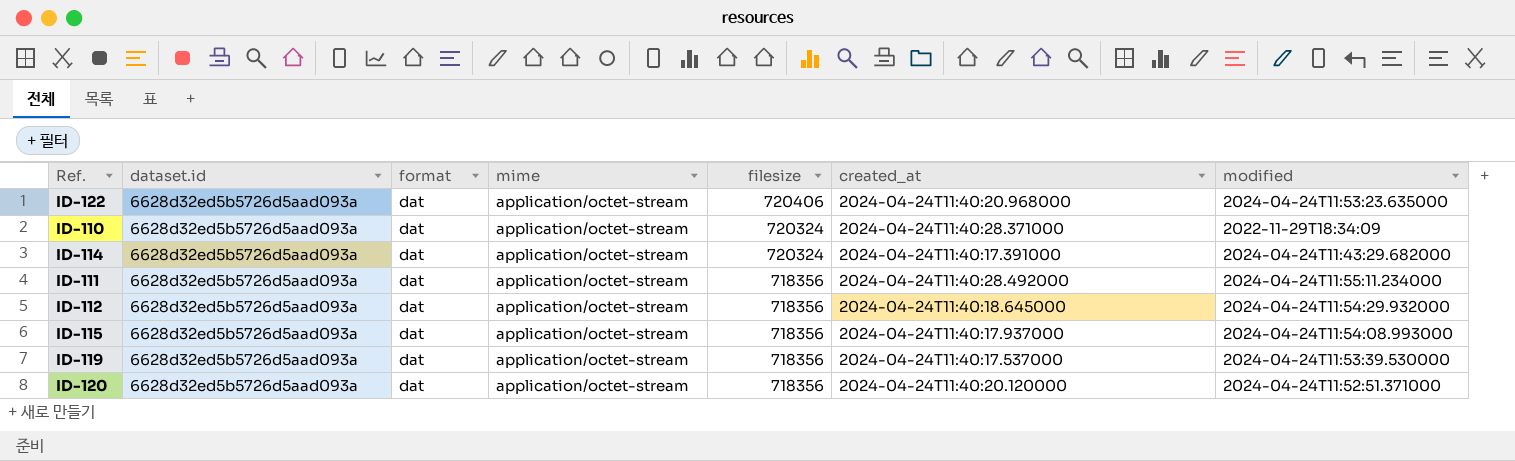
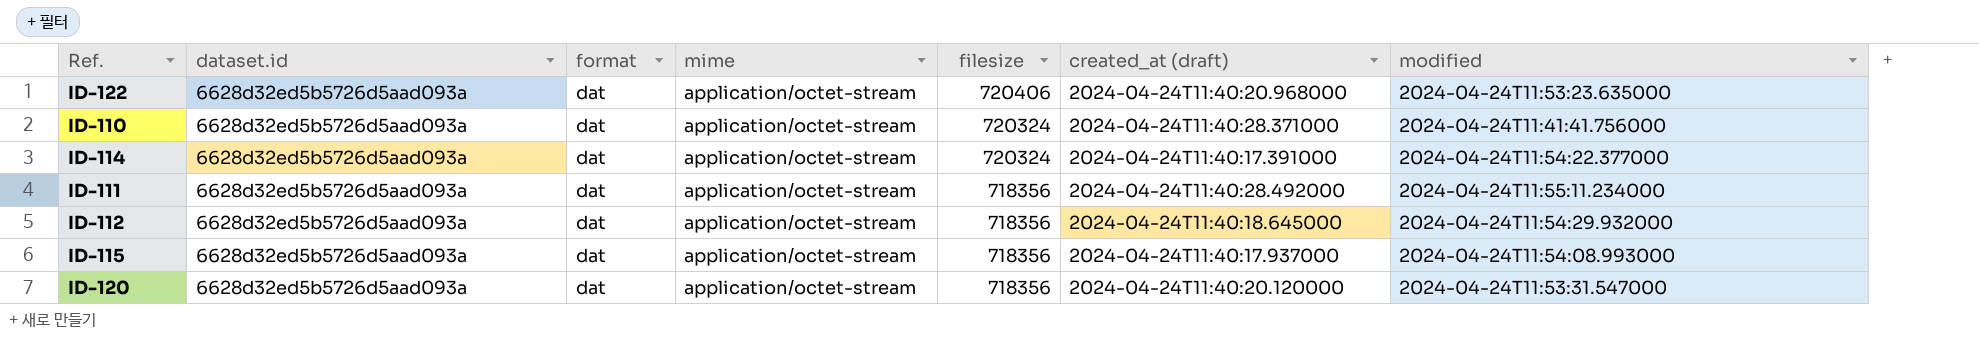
column name: created_at -> created_at (draft)
row ID-119: 6628d32ed5b5726d5aad093a | dat | application/octet-stream | 718356 | 2024-04-24T11:40:17.537000 | 2024-04-24T11:53:39.530000 -> none
ID-110 | modified: 2022-11-29T18:34:09 -> 2024-04-24T11:41:41.756000
ID-114 | modified: 2024-04-24T11:43:29.682000 -> 2024-04-24T11:54:22.377000
ID-120 | modified: 2024-04-24T11:52:51.371000 -> 2024-04-24T11:53:31.547000

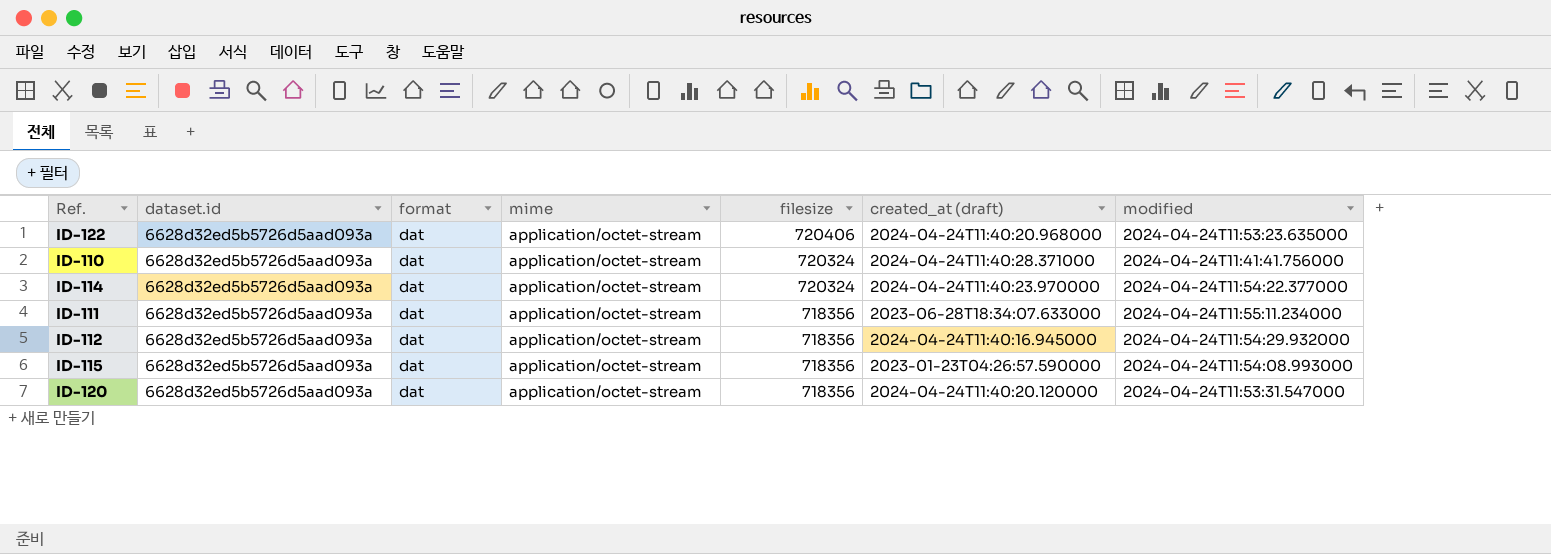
ID-114 | created_at (draft): 2024-04-24T11:40:17.391000 -> 2024-04-24T11:40:23.970000
ID-111 | created_at (draft): 2024-04-24T11:40:28.492000 -> 2023-06-28T18:34:07.633000
ID-112 | created_at (draft): 2024-04-24T11:40:18.645000 -> 2024-04-24T11:40:16.945000
ID-115 | created_at (draft): 2024-04-24T11:40:17.937000 -> 2023-01-23T04:26:57.590000

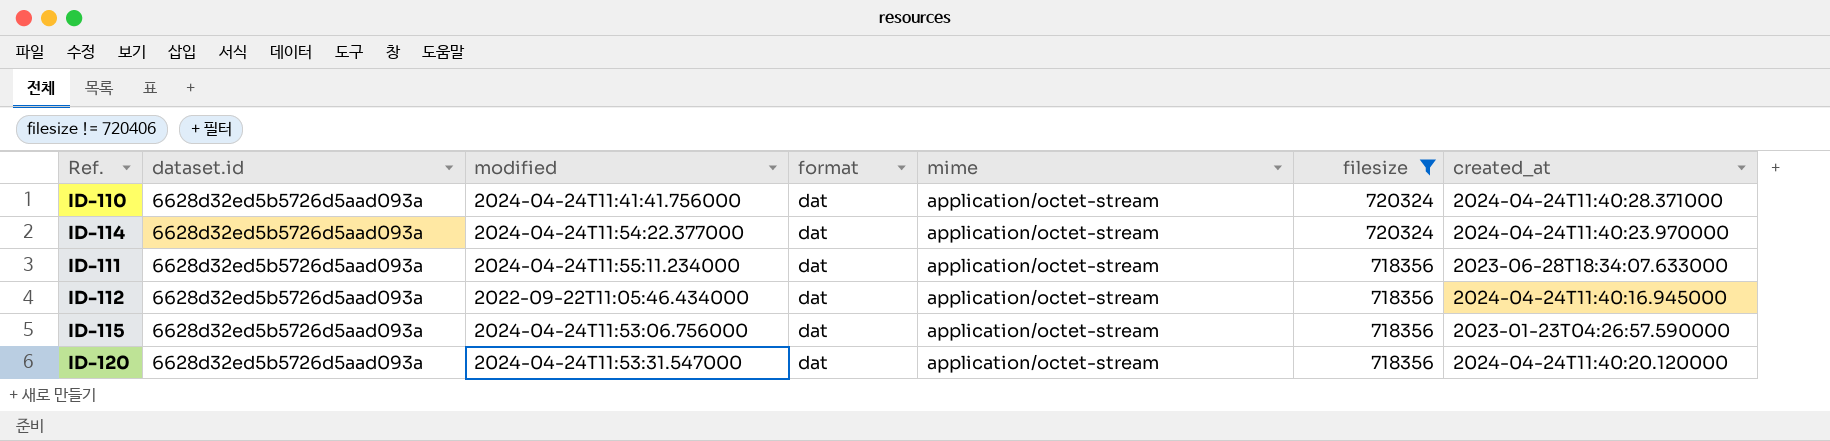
filter: none -> filesize != 720406
column modified | position: 7 -> 3
column name: created_at (draft) -> created_at
ID-112 | modified: 2024-04-24T11:54:29.932000 -> 2022-09-22T11:05:46.434000
ID-115 | modified: 2024-04-24T11:54:08.993000 -> 2024-04-24T11:53:06.756000

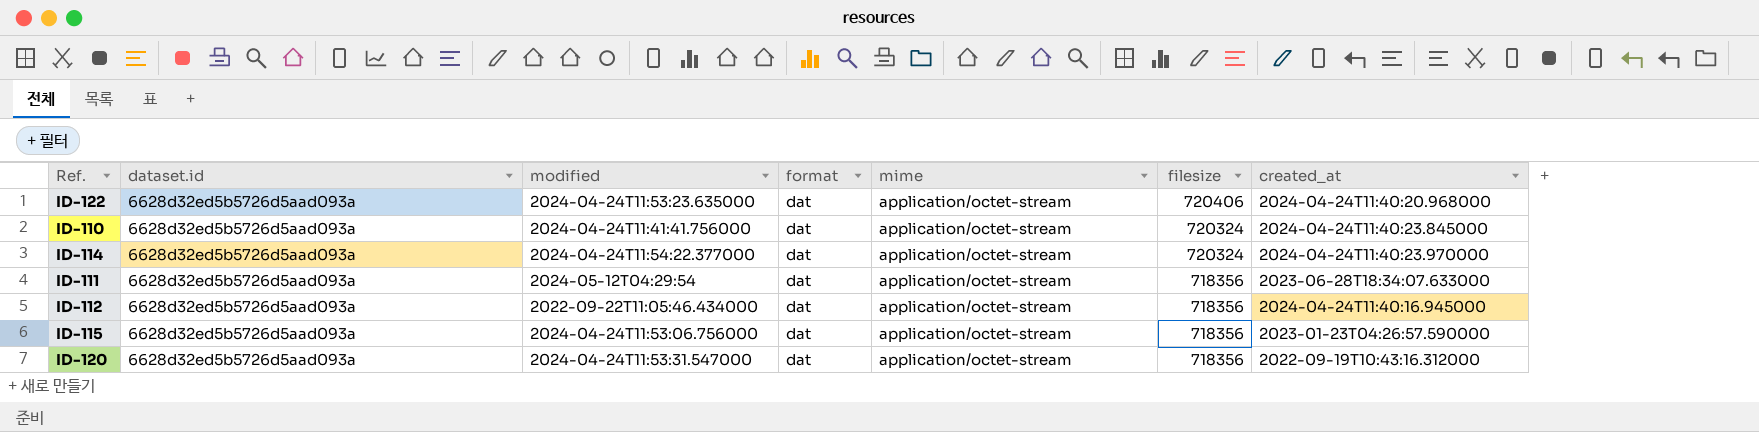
filter: filesize != 720406 -> none
ID-110 | created_at: 2024-04-24T11:40:28.371000 -> 2024-04-24T11:40:23.845000
ID-111 | modified: 2024-04-24T11:55:11.234000 -> 2024-05-12T04:29:54
ID-120 | created_at: 2024-04-24T11:40:20.120000 -> 2022-09-19T10:43:16.312000

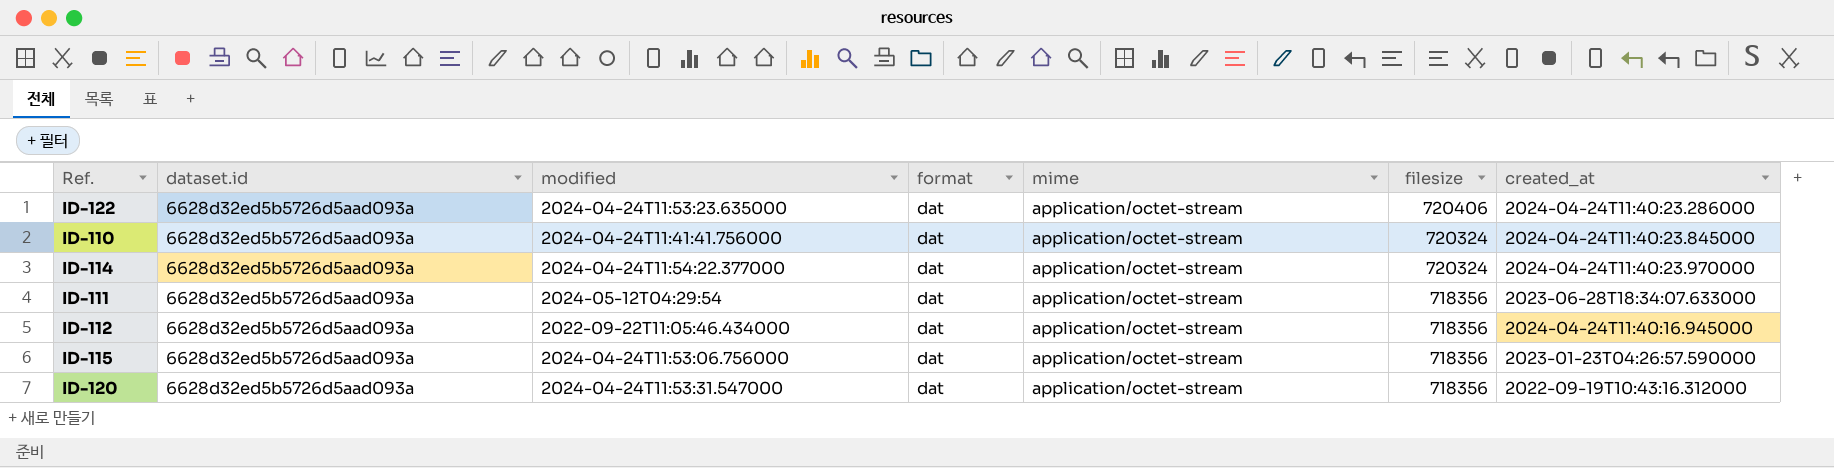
ID-122 | created_at: 2024-04-24T11:40:20.968000 -> 2024-04-24T11:40:23.286000

